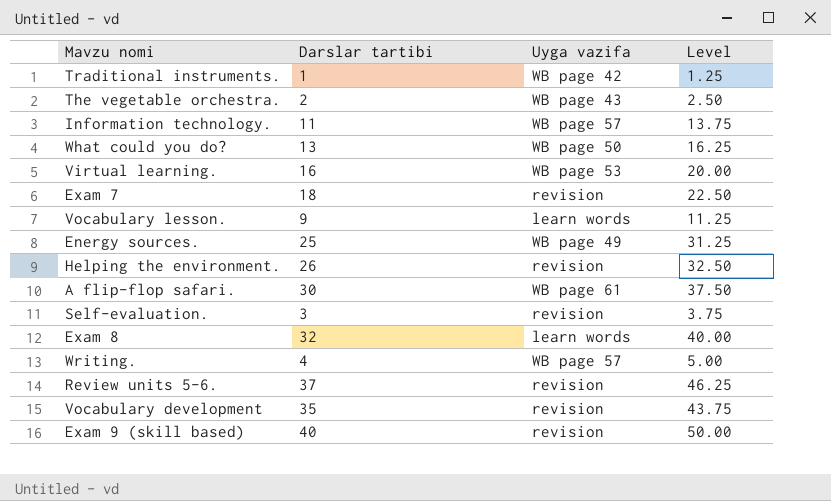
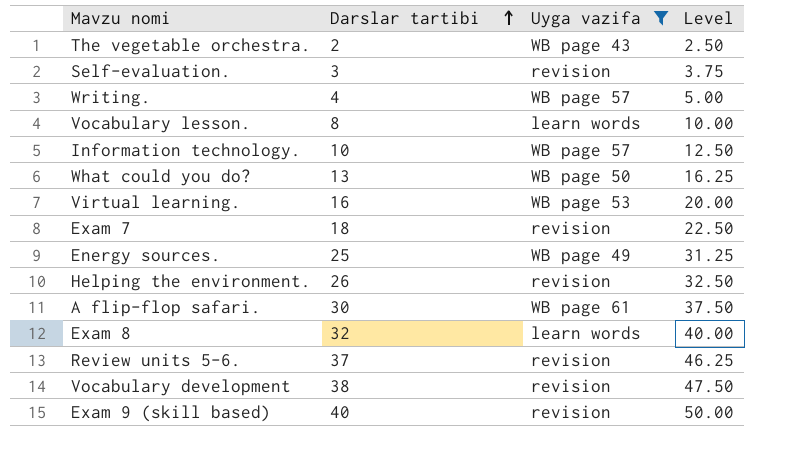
filter: none -> Uyga vazifa != WB page 42
row order: none -> Darslar tartibi ascending
Vocabulary lesson. | Darslar tartibi: 9 -> 8
Vocabulary lesson. | Level: 11.25 -> 10.00
Information technology. | Darslar tartibi: 11 -> 10
Information technology. | Level: 13.75 -> 12.50
Vocabulary development | Darslar tartibi: 35 -> 38
Vocabulary development | Level: 43.75 -> 47.50

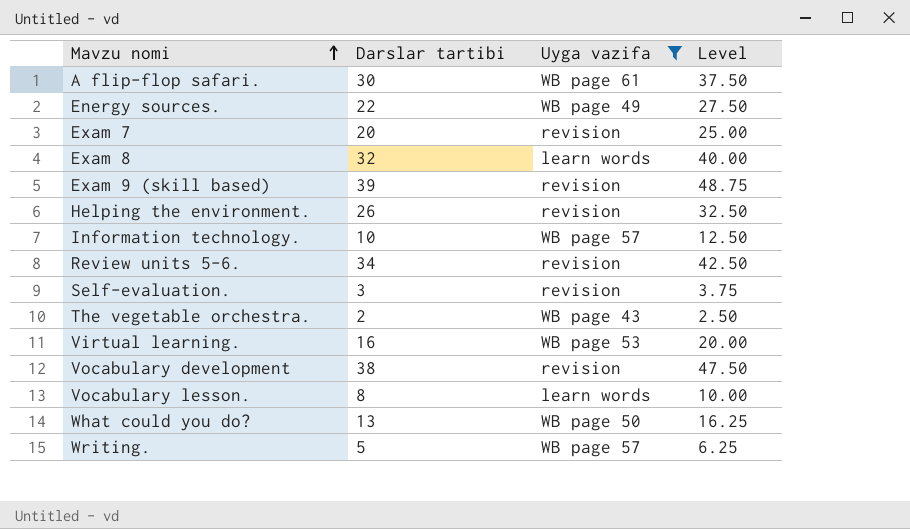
row order: Darslar tartibi ascending -> Mavzu nomi ascending
Energy sources. | Darslar tartibi: 25 -> 22
Energy sources. | Level: 31.25 -> 27.50
Exam 7 | Darslar tartibi: 18 -> 20
Exam 7 | Level: 22.50 -> 25.00
Exam 9 (skill based) | Darslar tartibi: 40 -> 39
Exam 9 (skill based) | Level: 50.00 -> 48.75
Review units 5-6. | Darslar tartibi: 37 -> 34
Review units 5-6. | Level: 46.25 -> 42.50
Writing. | Darslar tartibi: 4 -> 5
Writing. | Level: 5.00 -> 6.25

